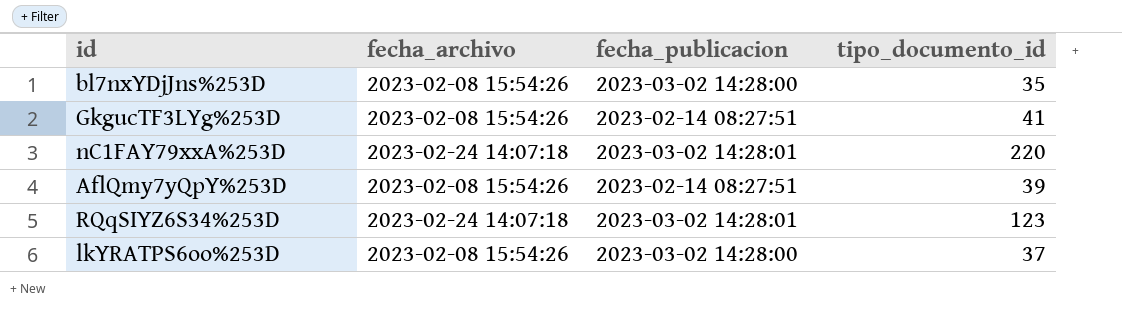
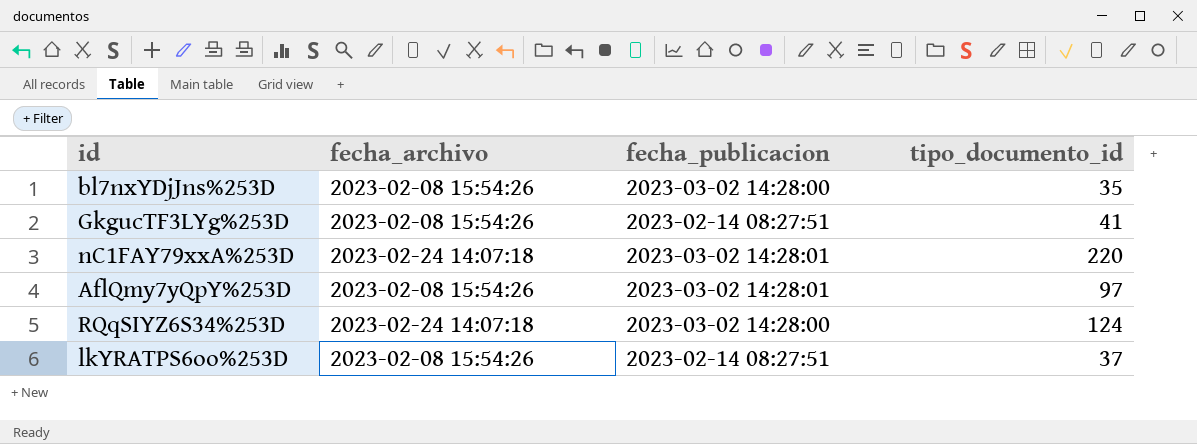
AflQmy7yQpY%253D | fecha_publicacion: 2023-02-14 08:27:51 -> 2023-03-02 14:28:01
AflQmy7yQpY%253D | tipo_documento_id: 39 -> 97
RQqSIYZ6S34%253D | fecha_publicacion: 2023-03-02 14:28:01 -> 2023-03-02 14:28:00
RQqSIYZ6S34%253D | tipo_documento_id: 123 -> 124
lkYRATPS6oo%253D | fecha_publicacion: 2023-03-02 14:28:00 -> 2023-02-14 08:27:51

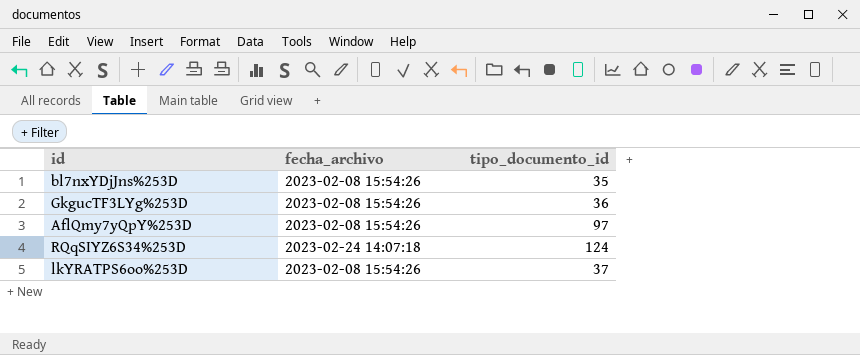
column fecha_publicacion | position: 3 -> none
row nC1FAY79xxA%253D: 2023-02-24 14:07:18 | 2023-03-02 14:28:01 | 220 -> none
GkgucTF3LYg%253D | tipo_documento_id: 41 -> 36

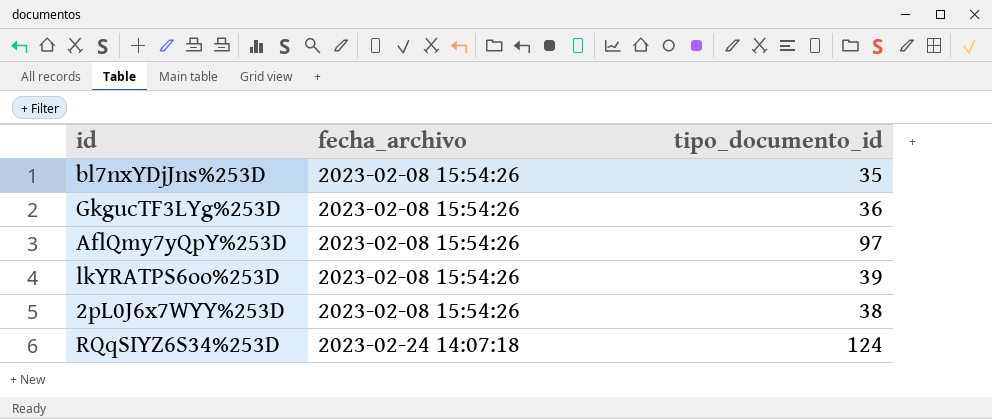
row order: none -> fecha_archivo ascending
lkYRATPS6oo%253D | tipo_documento_id: 37 -> 39
row 2pL0J6x7WYY%253D: none -> 2023-02-08 15:54:26 | 38

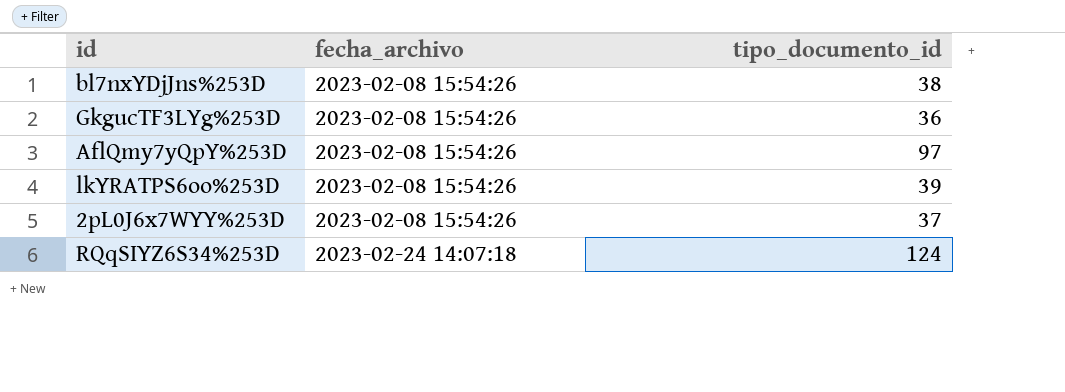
bl7nxYDjJns%253D | tipo_documento_id: 35 -> 38
2pL0J6x7WYY%253D | tipo_documento_id: 38 -> 37

